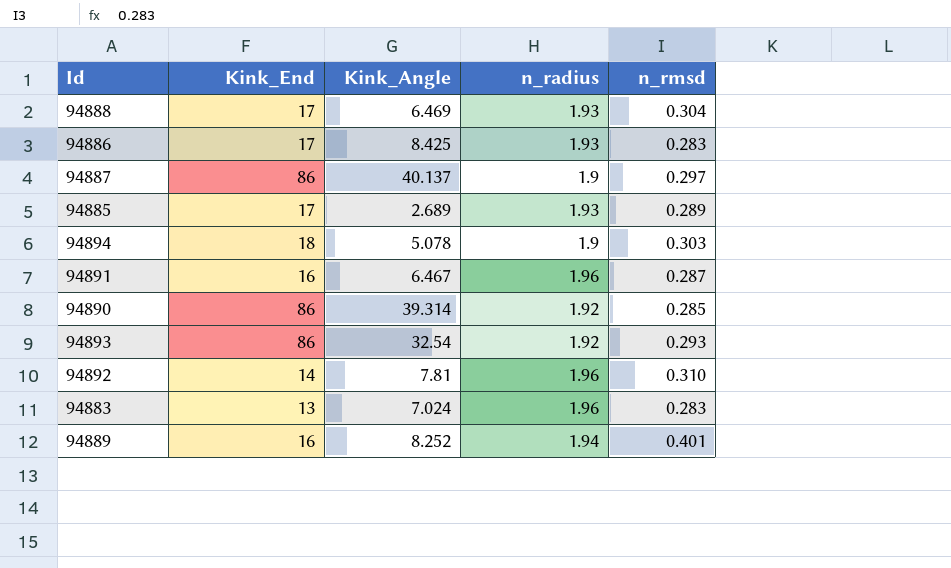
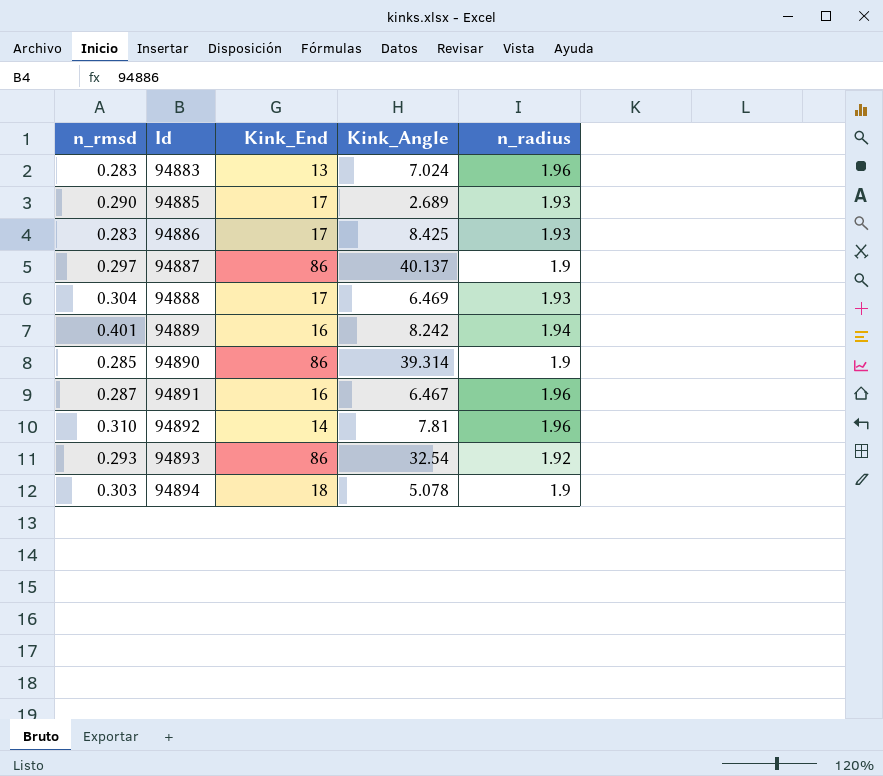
row order: none -> Id ascending
column n_rmsd | position: 5 -> 1
94885 | n_rmsd: 0.289 -> 0.290
94889 | Kink_Angle: 8.252 -> 8.242
94890 | n_radius: 1.92 -> 1.9

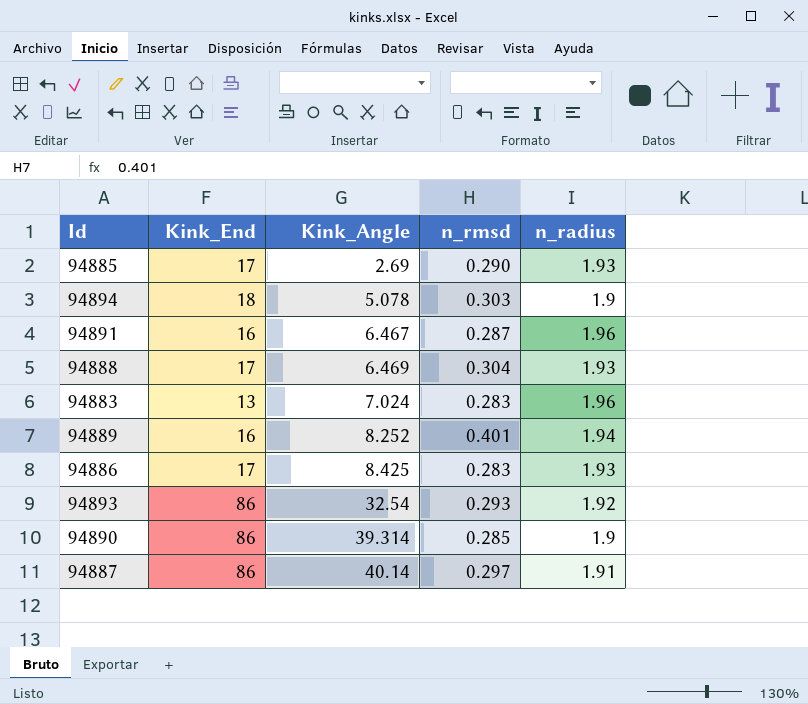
row order: Id ascending -> Kink_Angle ascending
column n_rmsd | position: 1 -> 4
row 94892: 0.310 | 14 | 7.81 | 1.96 -> none
94885 | Kink_Angle: 2.689 -> 2.69
94889 | Kink_Angle: 8.242 -> 8.252
94887 | Kink_Angle: 40.137 -> 40.14
94887 | n_radius: 1.9 -> 1.91

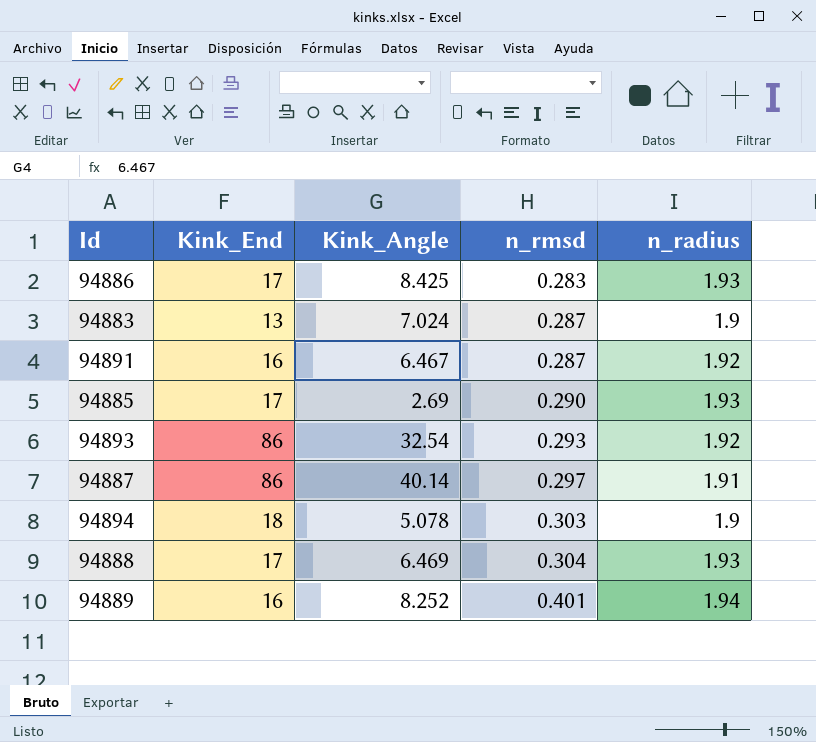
row order: Kink_Angle ascending -> n_rmsd ascending
row 94890: 86 | 39.314 | 0.285 | 1.9 -> none
94883 | n_rmsd: 0.283 -> 0.287
94883 | n_radius: 1.96 -> 1.9
94891 | n_radius: 1.96 -> 1.92

